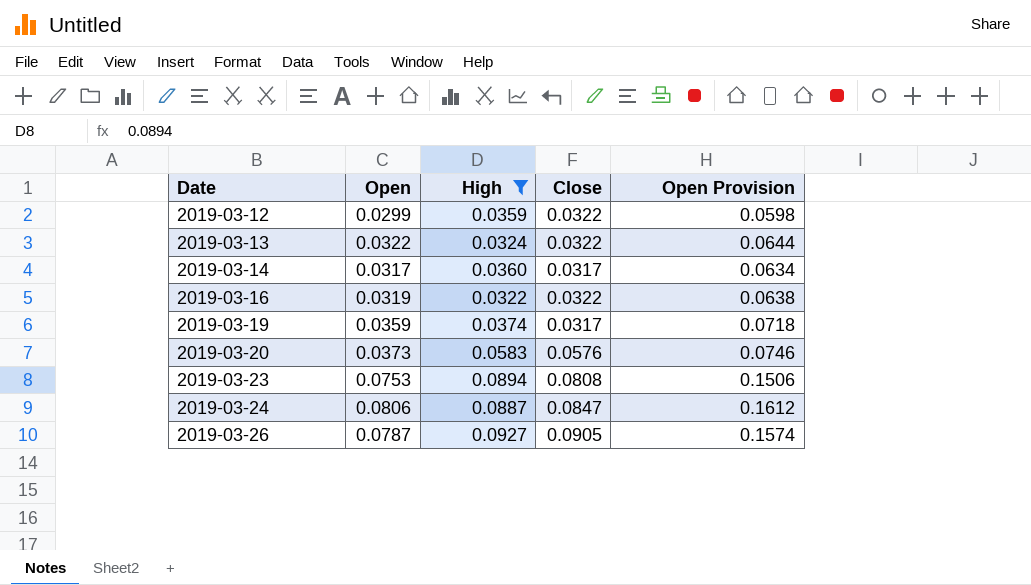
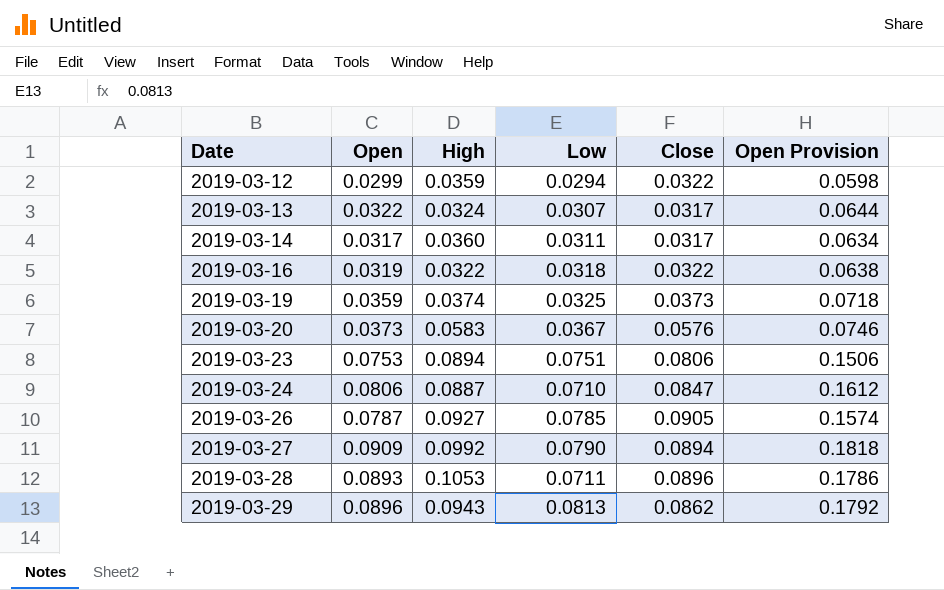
filter: High <= 0.0927 -> none
column Low | position: none -> 4
2019-03-13 | Close: 0.0322 -> 0.0317
2019-03-19 | Close: 0.0317 -> 0.0373
2019-03-23 | Close: 0.0808 -> 0.0806

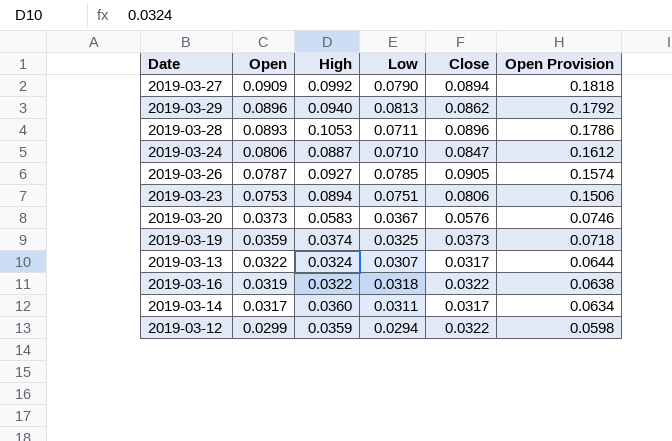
row order: Date ascending -> Open descending
2019-03-29 | High: 0.0943 -> 0.0940

